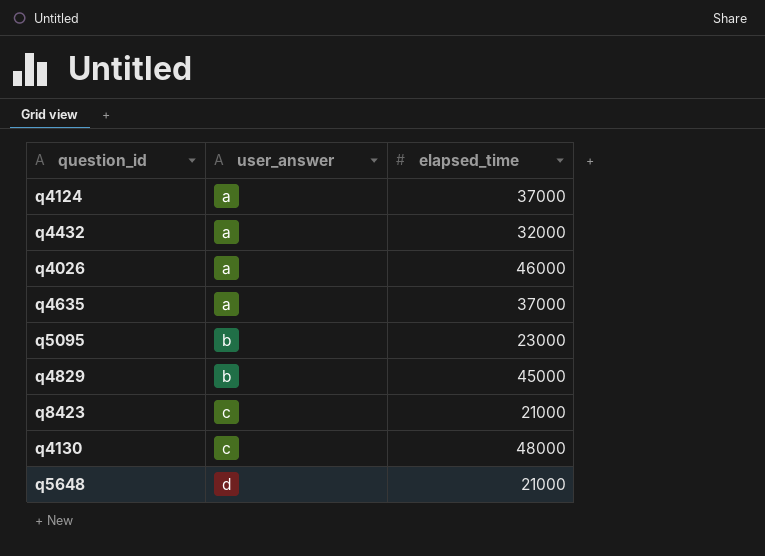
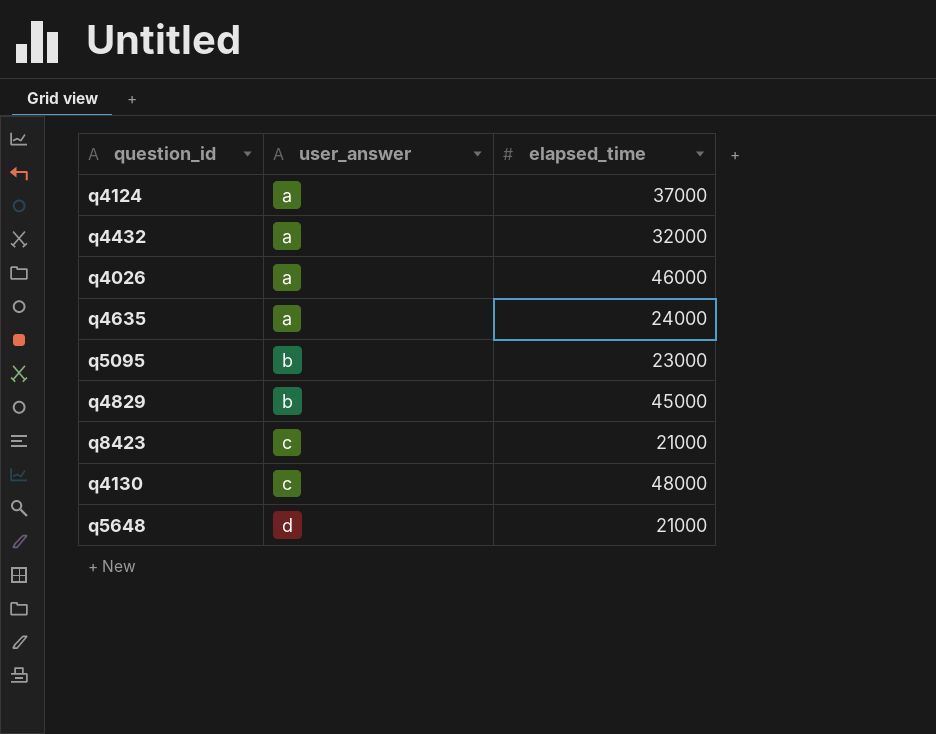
q4635 | elapsed_time: 37000 -> 24000

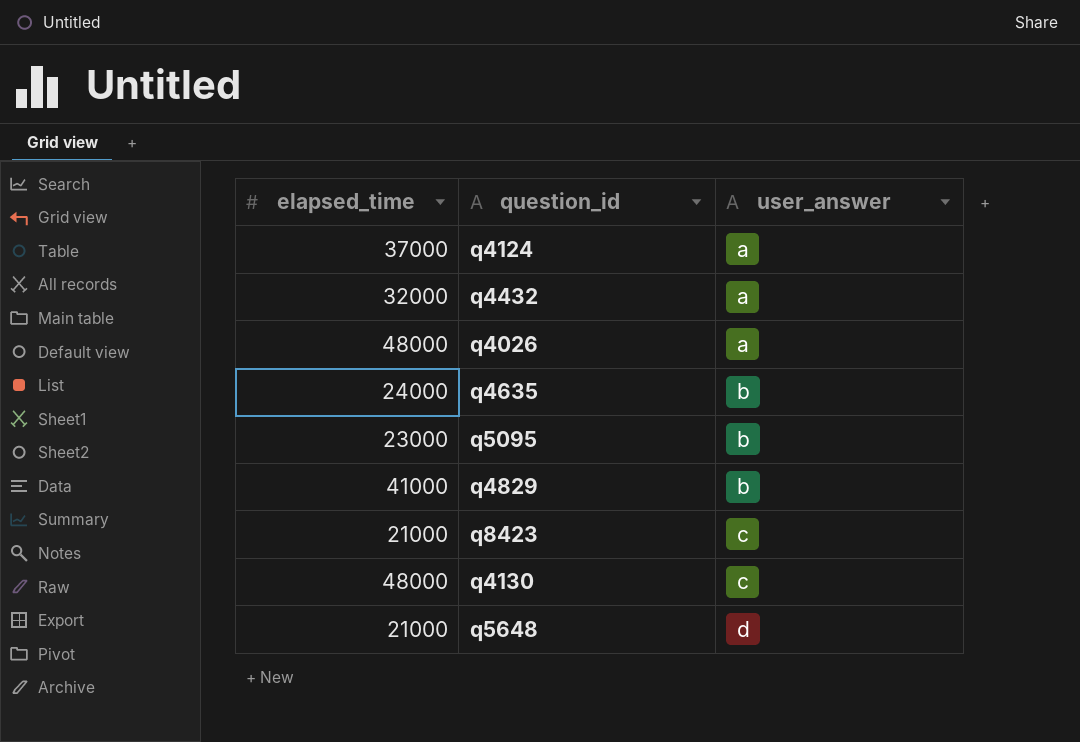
column elapsed_time | position: 3 -> 1
q4026 | elapsed_time: 46000 -> 48000
q4635 | user_answer: a -> b
q4829 | elapsed_time: 45000 -> 41000

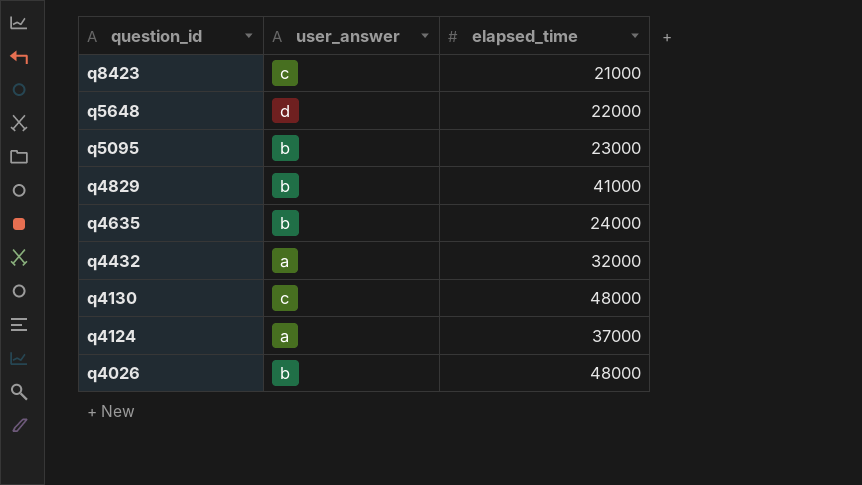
row order: user_answer ascending -> question_id descending
column elapsed_time | position: 1 -> 3
q5648 | elapsed_time: 21000 -> 22000
q4026 | user_answer: a -> b

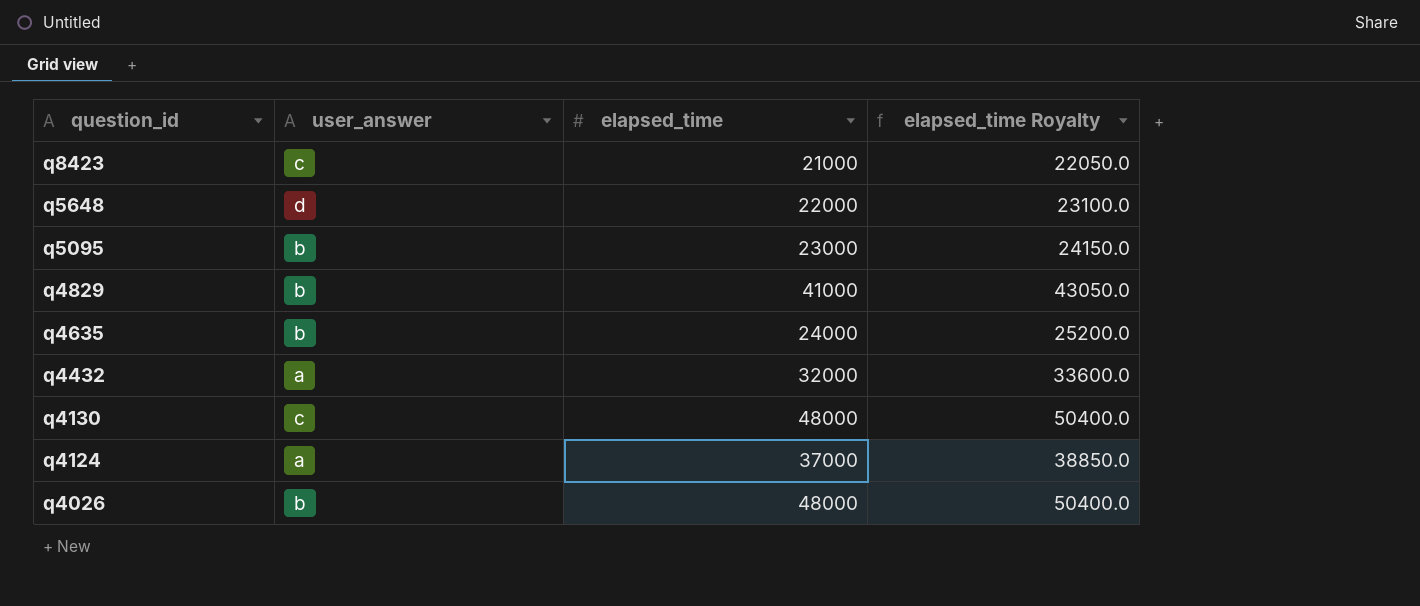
column elapsed_time Royalty | formula: none -> [elapsed_time] * 1.05

